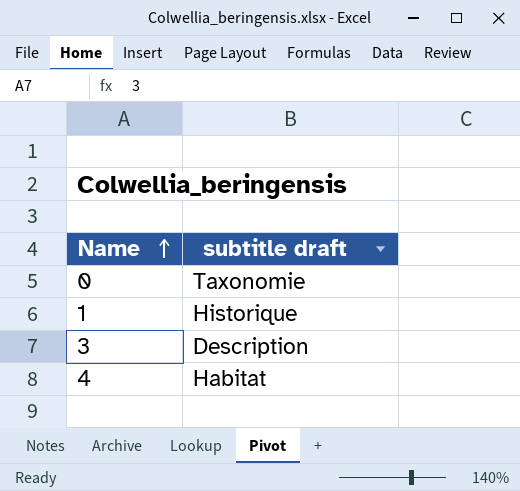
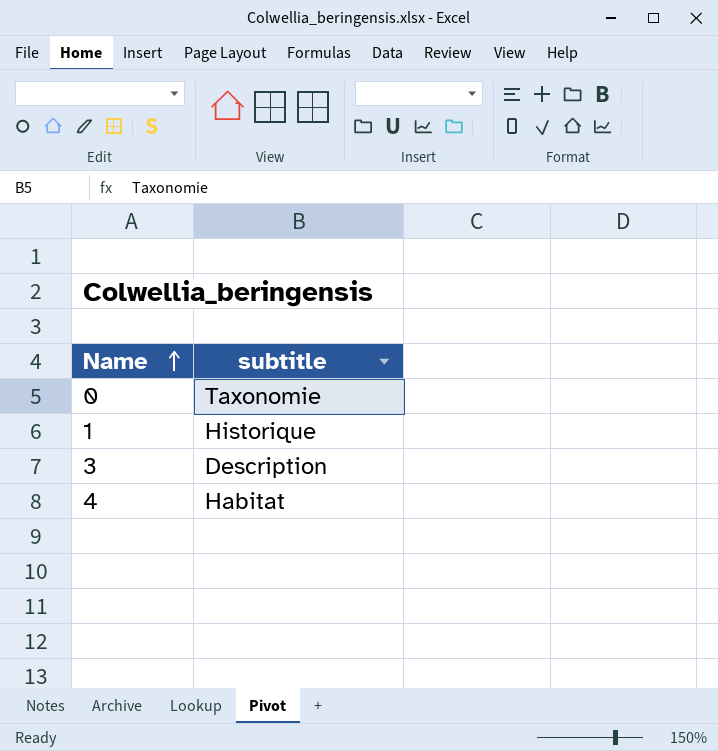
column name: subtitle draft -> subtitle

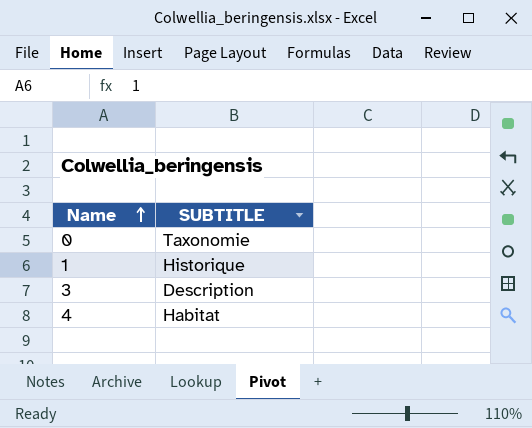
column name: subtitle -> SUBTITLE

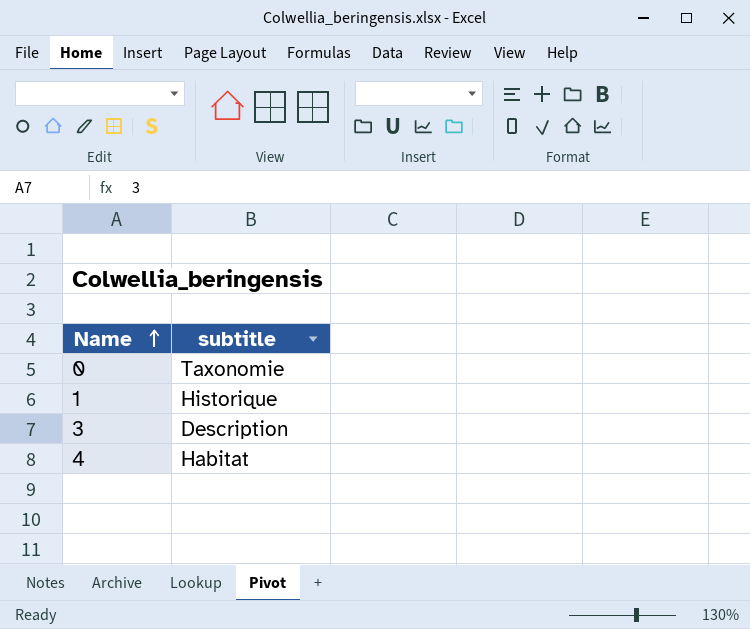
column name: SUBTITLE -> subtitle

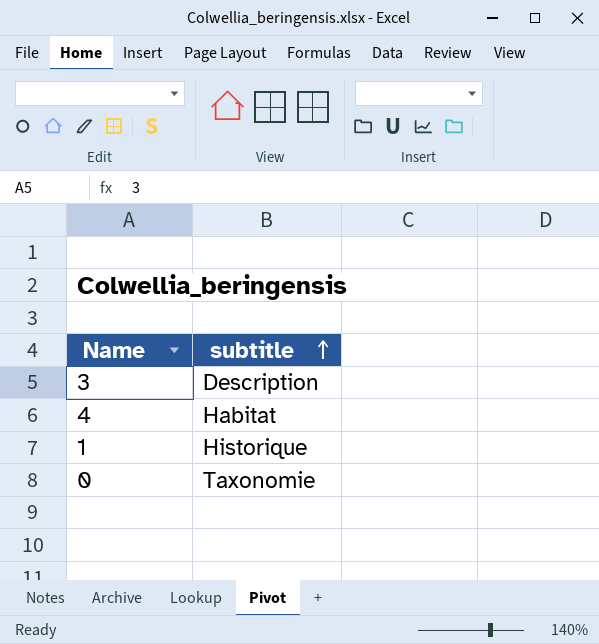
row order: Name ascending -> subtitle ascending

